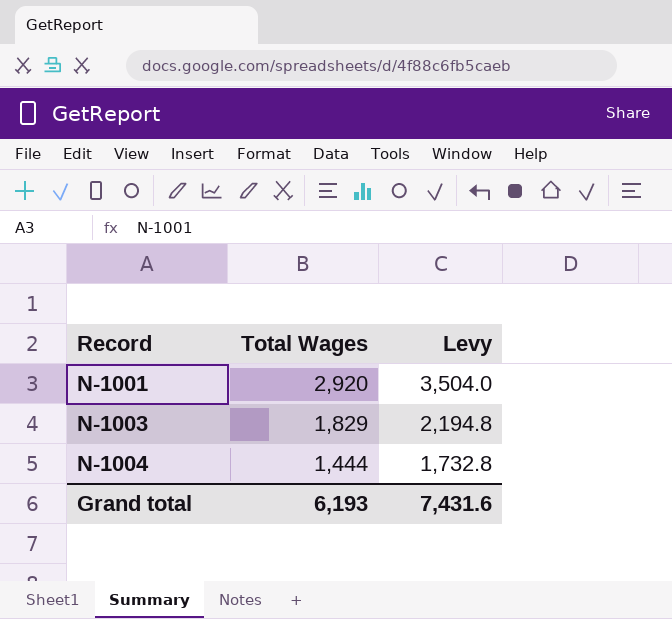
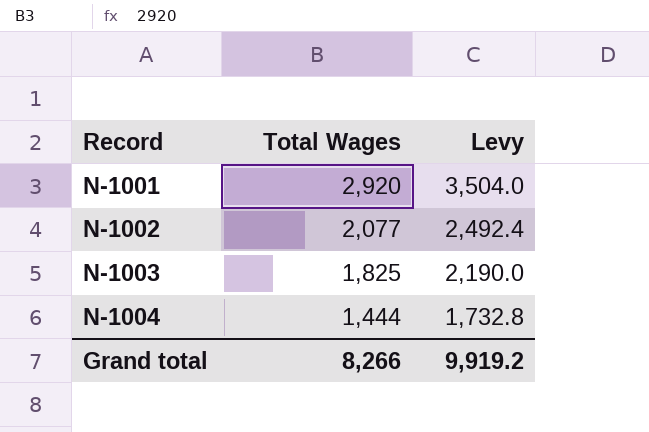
row N-1002: none -> 2,077 | 2,492.4
N-1003 | Total Wages: 1,829 -> 1,825
N-1003 | Levy: 2,194.8 -> 2,190.0
Grand total | Total Wages: 6,193 -> 8,266
Grand total | Levy: 7,431.6 -> 9,919.2

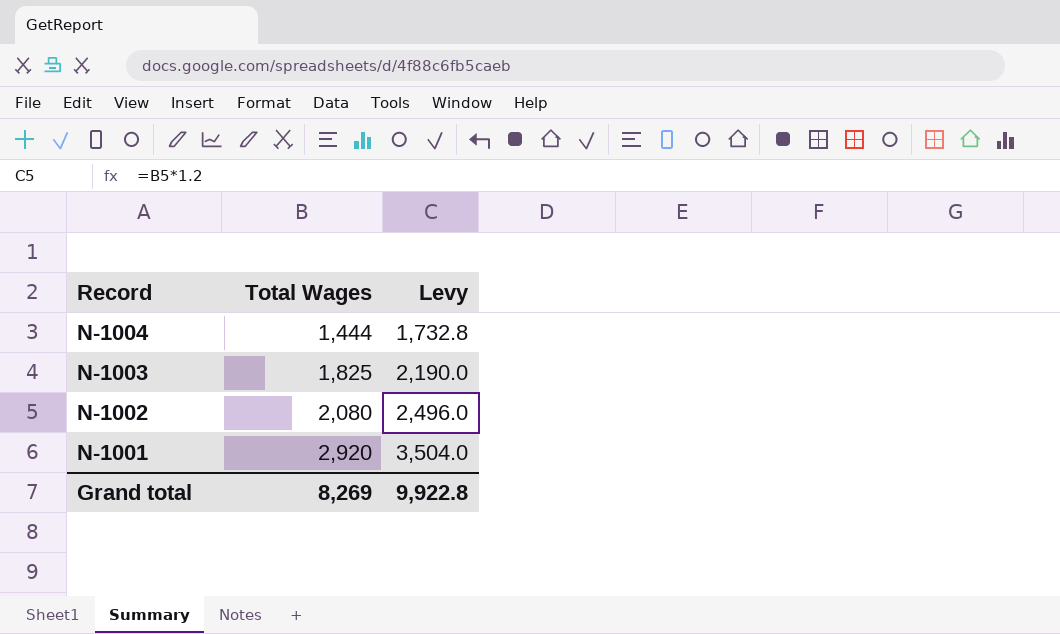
row order: Record ascending -> Record descending
N-1002 | Total Wages: 2,077 -> 2,080
N-1002 | Levy: 2,492.4 -> 2,496.0
Grand total | Total Wages: 8,266 -> 8,269
Grand total | Levy: 9,919.2 -> 9,922.8

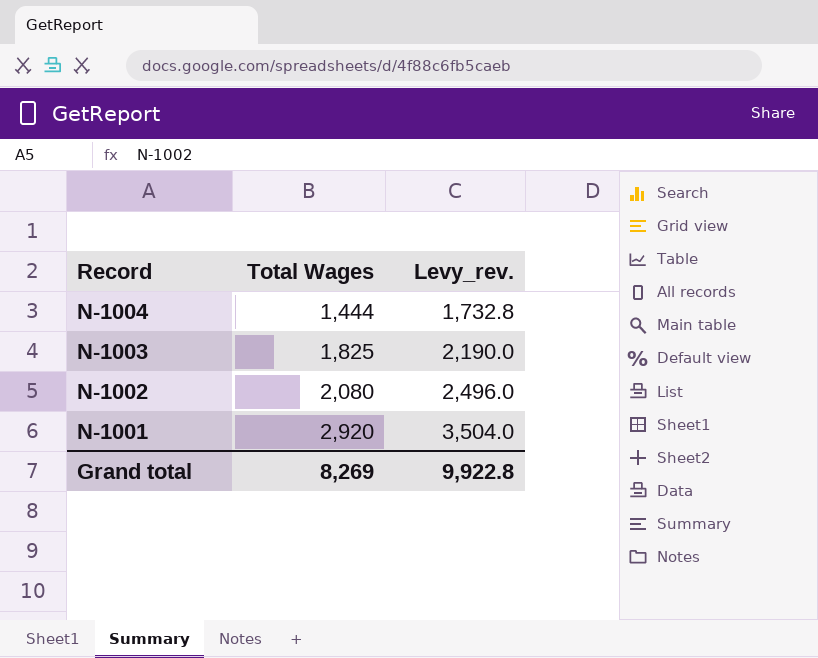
column name: Levy -> Levy_rev.

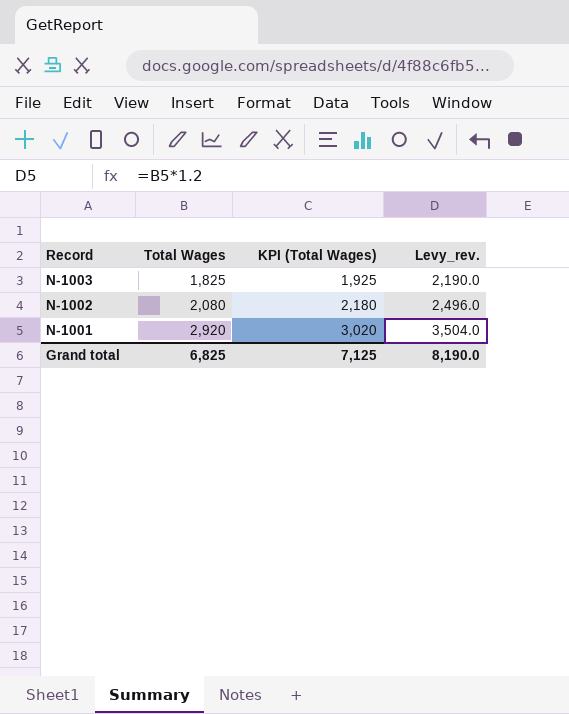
column KPI (Total Wages) | formula: none -> [Total Wages] + 100
row N-1004: 1,444 | 1,732.8 -> none
Grand total | Total Wages: 8,269 -> 6,825
Grand total | Levy_rev.: 9,922.8 -> 8,190.0

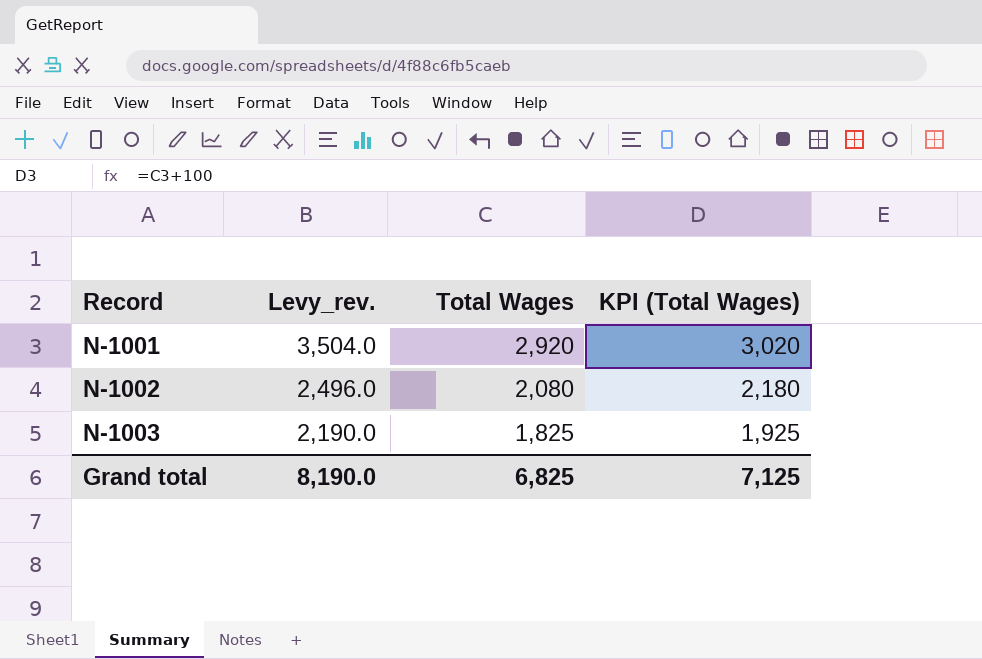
row order: Record descending -> Record ascending
column Levy_rev. | position: 4 -> 2

